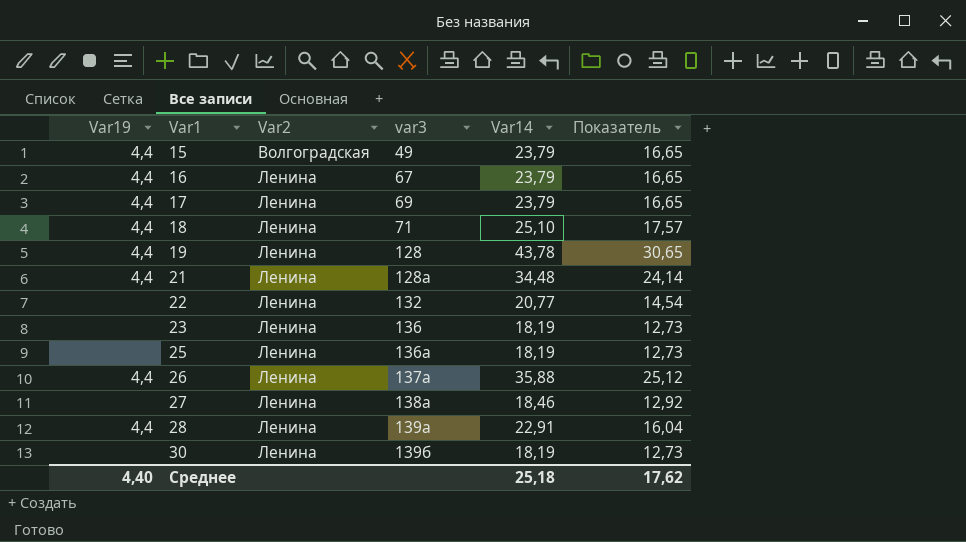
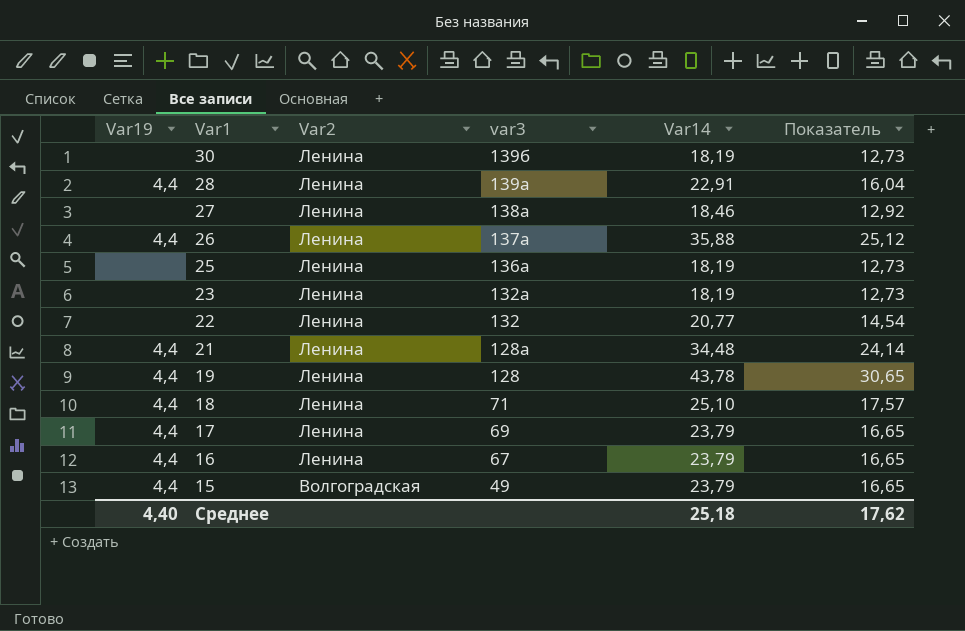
row order: Var1 ascending -> Var1 descending
23 | var3: 136 -> 132а

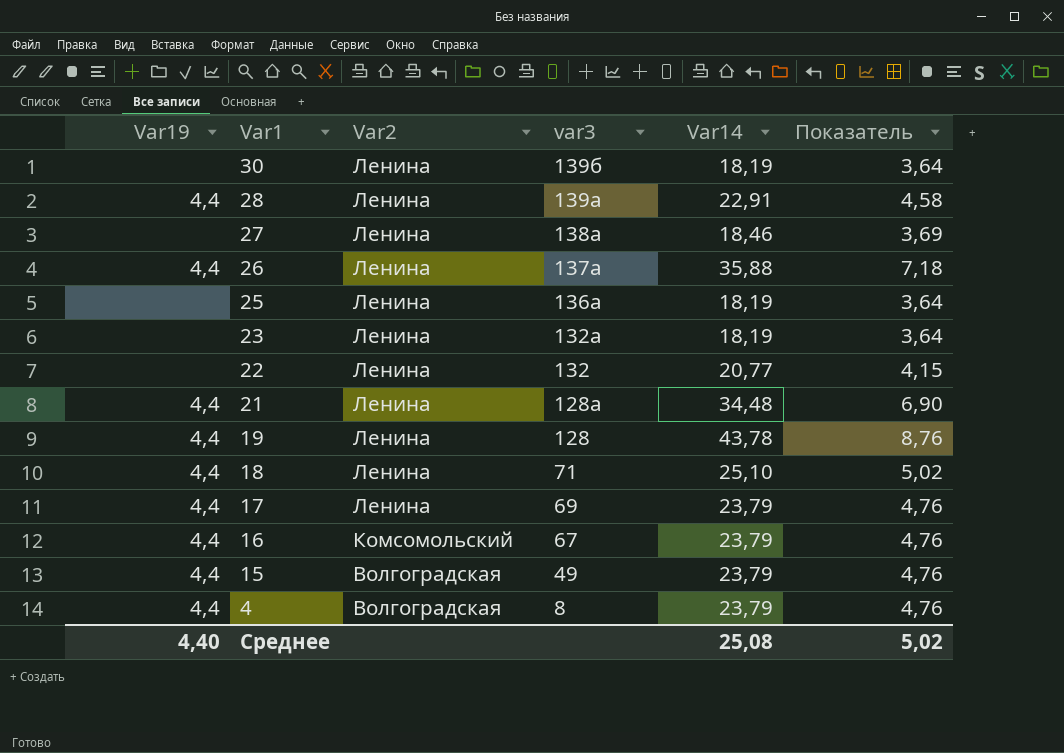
column Показатель | formula: [Var14] * 0,7 -> [Var14] * 0,2
16 | Var2: Ленина -> Комсомольский
row 4: none -> 4,4 | Волгоградская | 8 | 23,79 | 4,76
Среднее | Var14: 25,18 -> 25,08
Среднее | Показатель: 17,62 -> 5,02

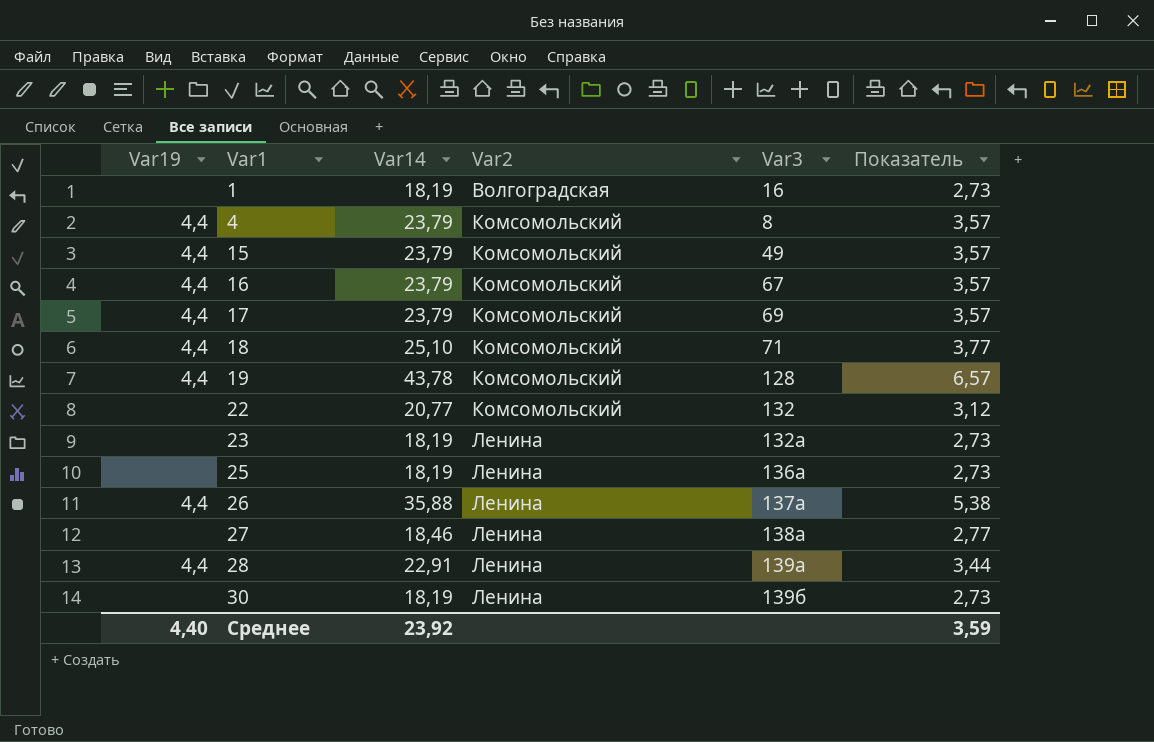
row order: Var1 descending -> Var1 ascending
column Var14 | position: 5 -> 3
column name: var3 -> Var3
column Показатель | formula: [Var14] * 0,2 -> [Var14] * 0,15
row 21: 4,4 | Ленина | 128а | 34,48 | 6,90 -> none
row 1: none -> none | 18,19 | Волгоградская | 16 | 2,73
4 | Var2: Волгоградская -> Комсомольский
15 | Var2: Волгоградская -> Комсомольский
17 | Var2: Ленина -> Комсомольский
18 | Var2: Ленина -> Комсомольский
19 | Var2: Ленина -> Комсомольский
22 | Var2: Ленина -> Комсомольский
Среднее | Var14: 25,08 -> 23,92
Среднее | Показатель: 5,02 -> 3,59

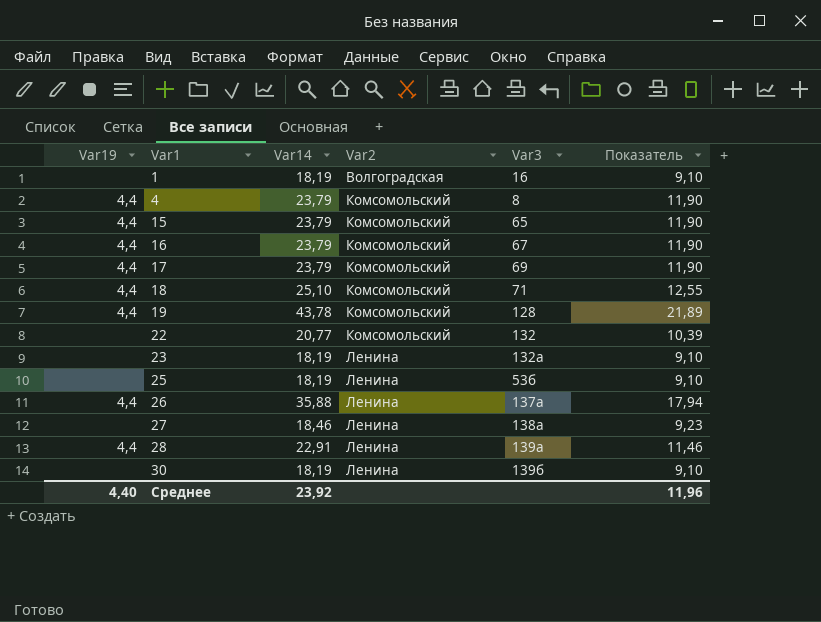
column Показатель | formula: [Var14] * 0,15 -> [Var14] * 0,5
15 | Var3: 49 -> 65
25 | Var3: 136а -> 53б
Среднее | Показатель: 3,59 -> 11,96

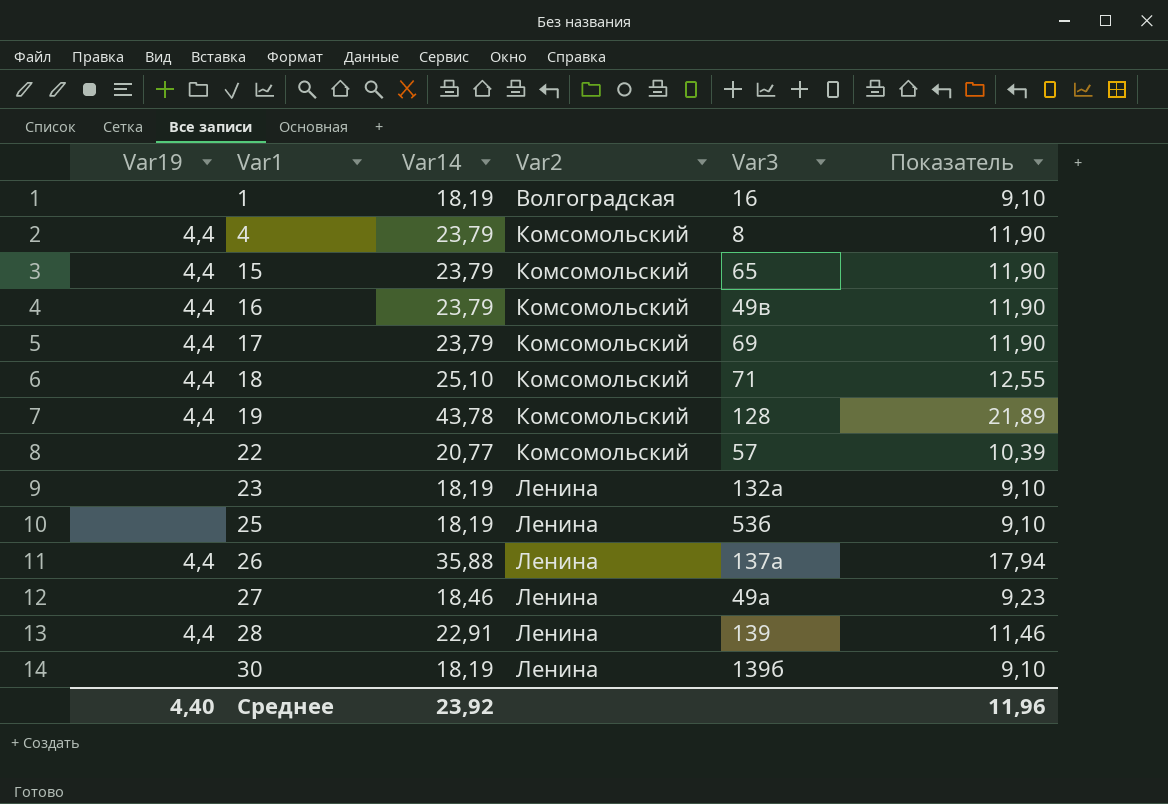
16 | Var3: 67 -> 49в
22 | Var3: 132 -> 57
27 | Var3: 138а -> 49а
28 | Var3: 139а -> 139

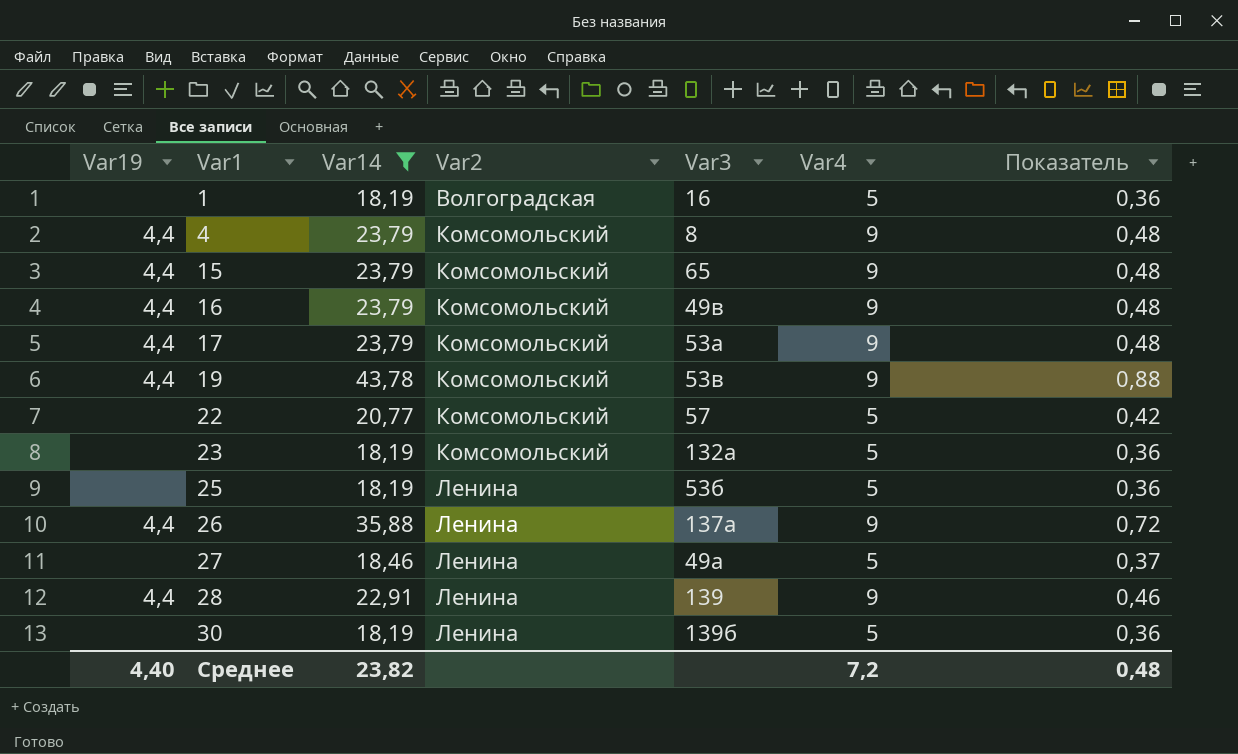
filter: none -> Var14 != 25,10
column Var4 | position: none -> 6
column Показатель | formula: [Var14] * 0,5 -> [Var14] * 0,02
17 | Var3: 69 -> 53а
19 | Var3: 128 -> 53в
23 | Var2: Ленина -> Комсомольский
Среднее | Var14: 23,92 -> 23,82
Среднее | Показатель: 11,96 -> 0,48

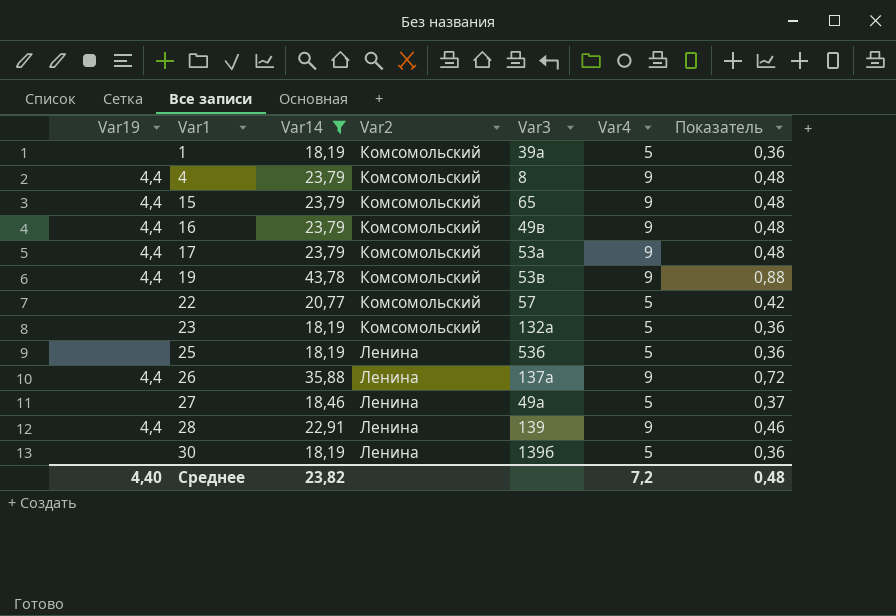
1 | Var2: Волгоградская -> Комсомольский
1 | Var3: 16 -> 39а

